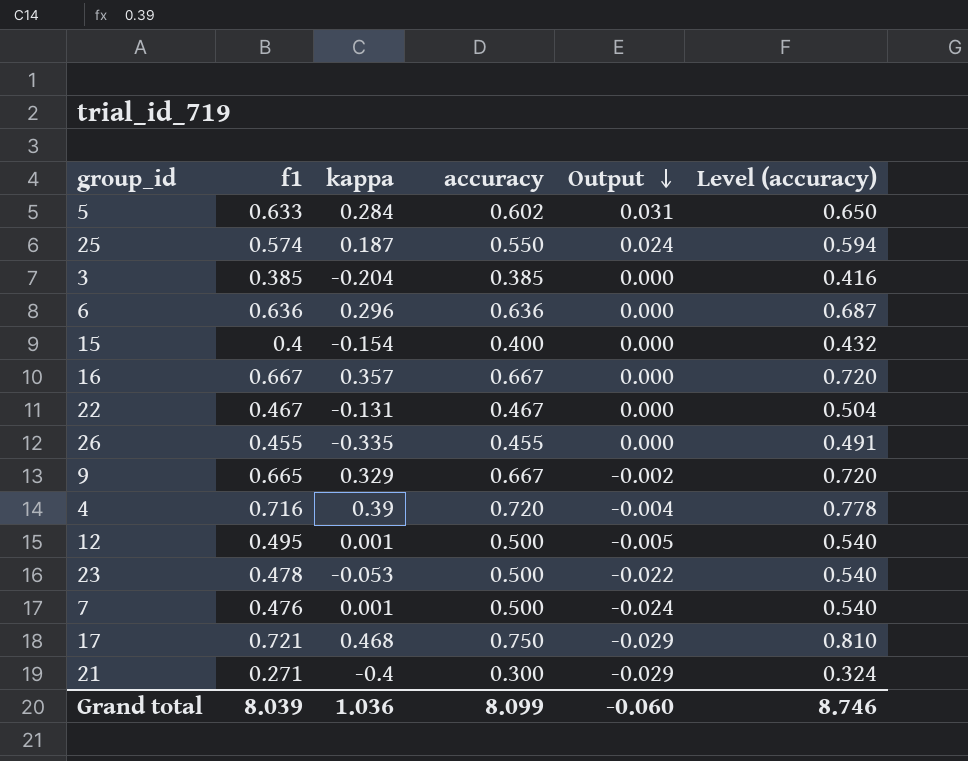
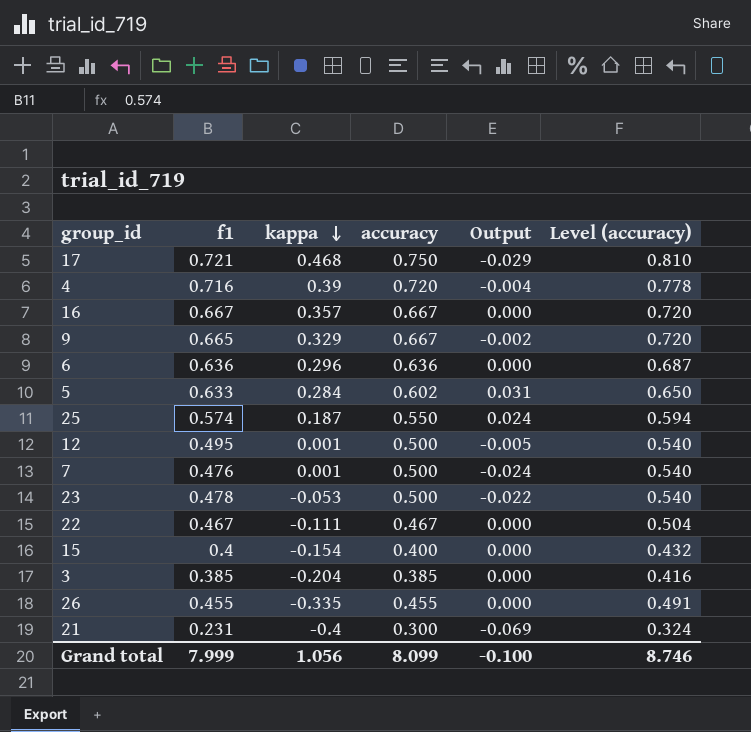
row order: Output descending -> kappa descending
22 | kappa: -0.131 -> -0.111
21 | f1: 0.271 -> 0.231
21 | Output: -0.029 -> -0.069
Grand total | f1: 8.039 -> 7.999
Grand total | kappa: 1.036 -> 1.056
Grand total | Output: -0.060 -> -0.100

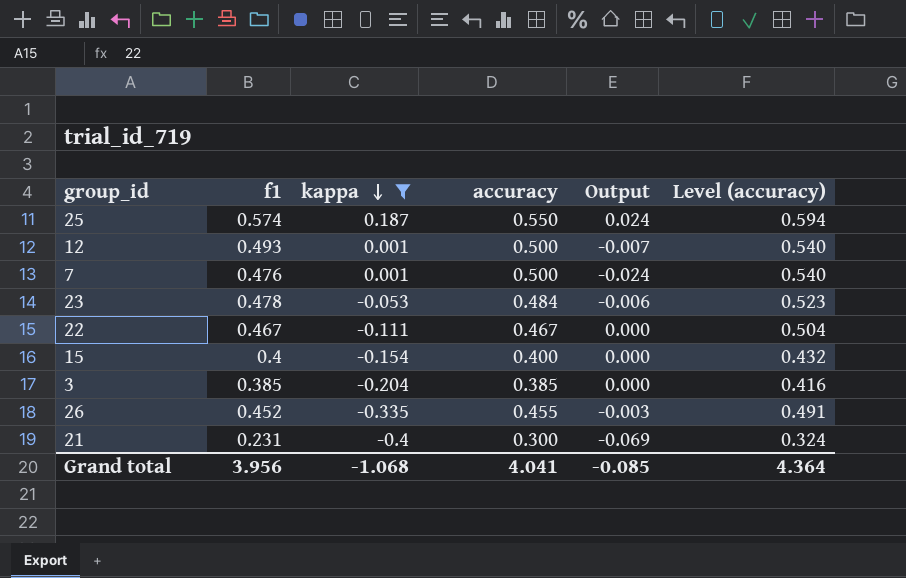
filter: none -> kappa <= 0.187
12 | f1: 0.495 -> 0.493
12 | Output: -0.005 -> -0.007
23 | accuracy: 0.500 -> 0.484
23 | Output: -0.022 -> -0.006
23 | Level (accuracy): 0.540 -> 0.523
26 | f1: 0.455 -> 0.452
26 | Output: 0.000 -> -0.003
Grand total | f1: 7.999 -> 3.956
Grand total | kappa: 1.056 -> -1.068
Grand total | accuracy: 8.099 -> 4.041
Grand total | Output: -0.100 -> -0.085
Grand total | Level (accuracy): 8.746 -> 4.364

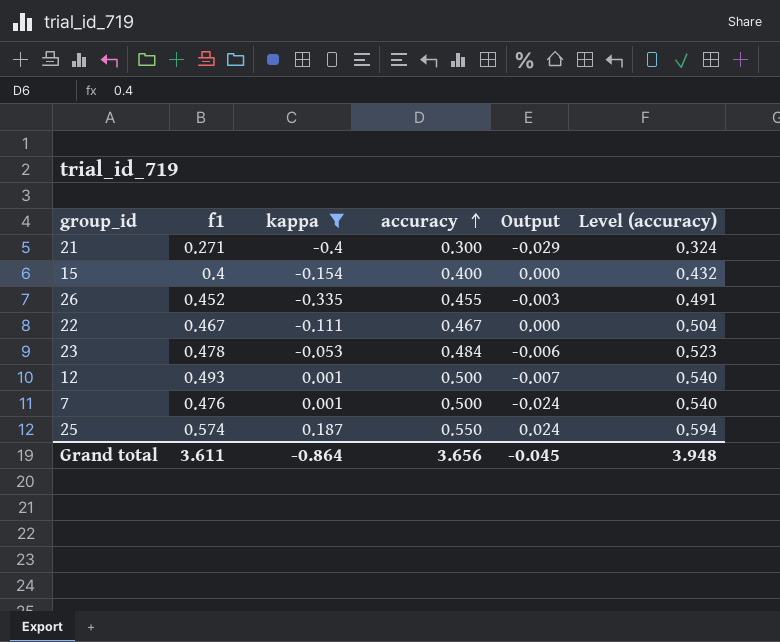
row order: kappa descending -> accuracy ascending
row 3: 0.385 | -0.204 | 0.385 | 0.000 | 0.416 -> none
21 | f1: 0.231 -> 0.271
21 | Output: -0.069 -> -0.029
Grand total | f1: 3.956 -> 3.611
Grand total | kappa: -1.068 -> -0.864
Grand total | accuracy: 4.041 -> 3.656
Grand total | Output: -0.085 -> -0.045
Grand total | Level (accuracy): 4.364 -> 3.948

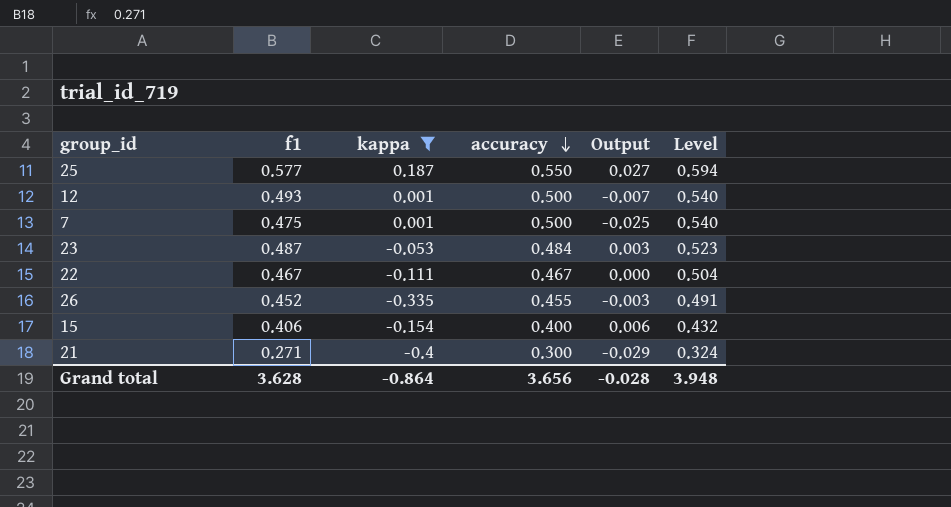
row order: accuracy ascending -> accuracy descending
column name: Level (accuracy) -> Level
25 | f1: 0.574 -> 0.577
25 | Output: 0.024 -> 0.027
7 | f1: 0.476 -> 0.475
7 | Output: -0.024 -> -0.025
23 | f1: 0.478 -> 0.487
23 | Output: -0.006 -> 0.003
15 | f1: 0.4 -> 0.406
15 | Output: 0.000 -> 0.006
Grand total | f1: 3.611 -> 3.628
Grand total | Output: -0.045 -> -0.028

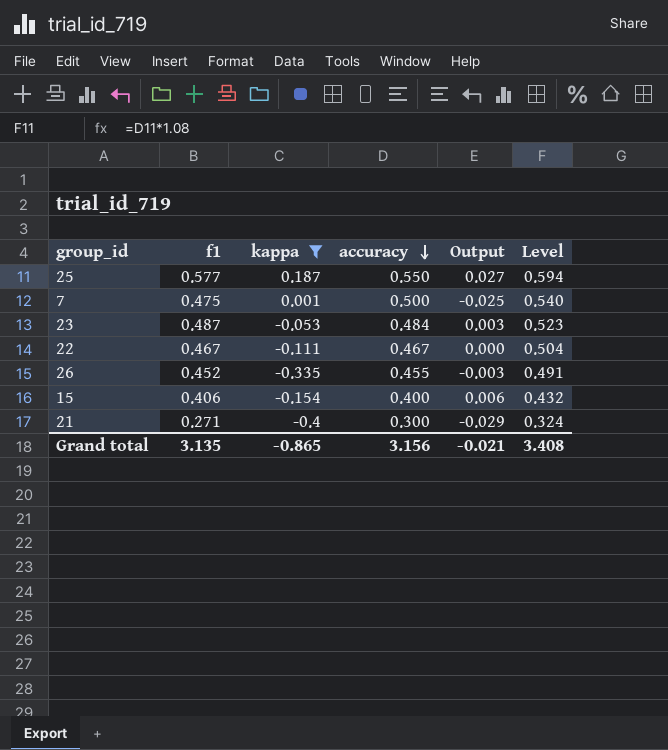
row 12: 0.493 | 0.001 | 0.500 | -0.007 | 0.540 -> none
Grand total | f1: 3.628 -> 3.135
Grand total | kappa: -0.864 -> -0.865
Grand total | accuracy: 3.656 -> 3.156
Grand total | Output: -0.028 -> -0.021
Grand total | Level: 3.948 -> 3.408

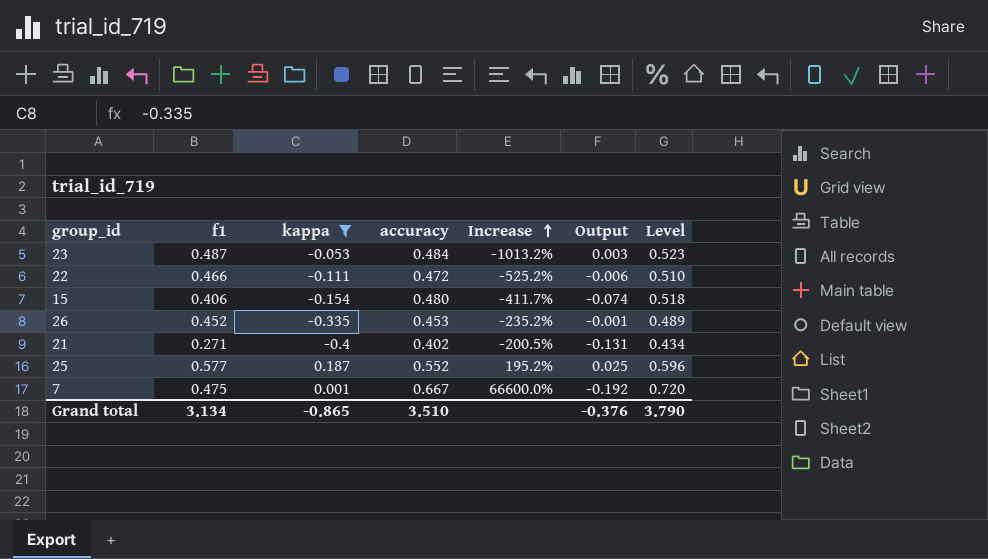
row order: accuracy descending -> Increase ascending
column Increase | formula: none -> ([accuracy] - [kappa]) / [kappa]
22 | f1: 0.467 -> 0.466
22 | accuracy: 0.467 -> 0.472
22 | Output: 0.000 -> -0.006
22 | Level: 0.504 -> 0.510
15 | accuracy: 0.400 -> 0.480
15 | Output: 0.006 -> -0.074
15 | Level: 0.432 -> 0.518
26 | accuracy: 0.455 -> 0.453
26 | Output: -0.003 -> -0.001
26 | Level: 0.491 -> 0.489
21 | accuracy: 0.300 -> 0.402
21 | Output: -0.029 -> -0.131
21 | Level: 0.324 -> 0.434
25 | accuracy: 0.550 -> 0.552
25 | Output: 0.027 -> 0.025
25 | Level: 0.594 -> 0.596
7 | accuracy: 0.500 -> 0.667
7 | Output: -0.025 -> -0.192
7 | Level: 0.540 -> 0.720
Grand total | f1: 3.135 -> 3.134
Grand total | accuracy: 3.156 -> 3.510
Grand total | Output: -0.021 -> -0.376
Grand total | Level: 3.408 -> 3.790

